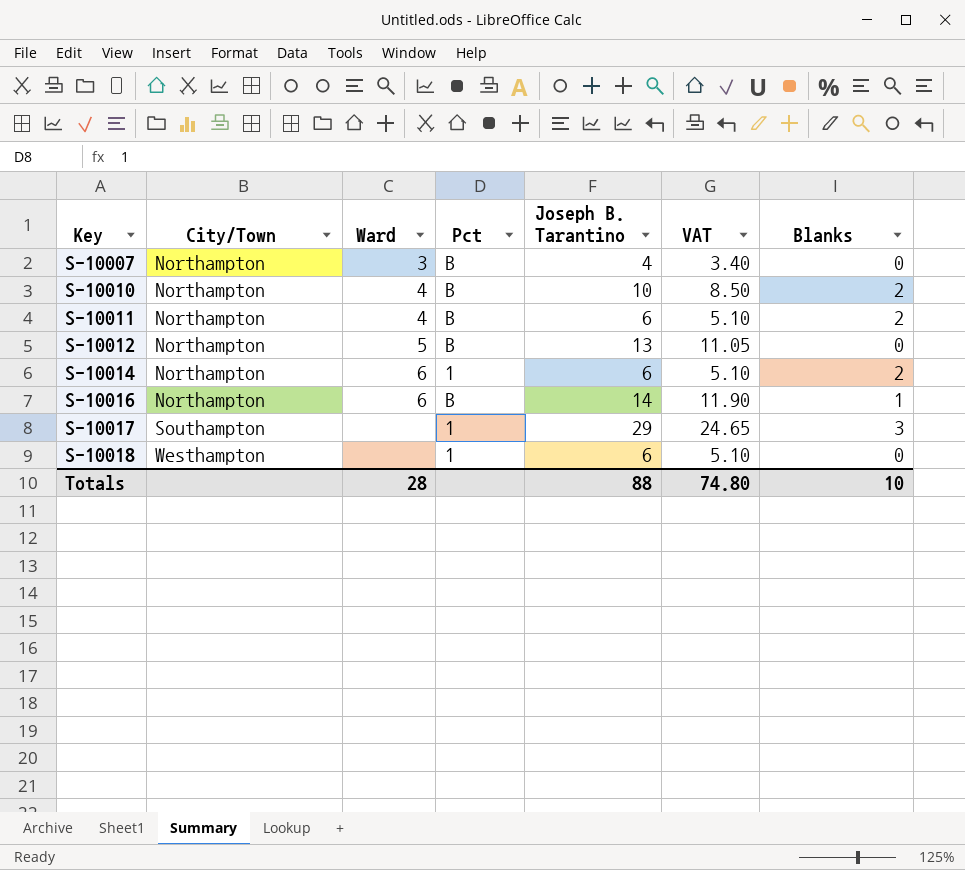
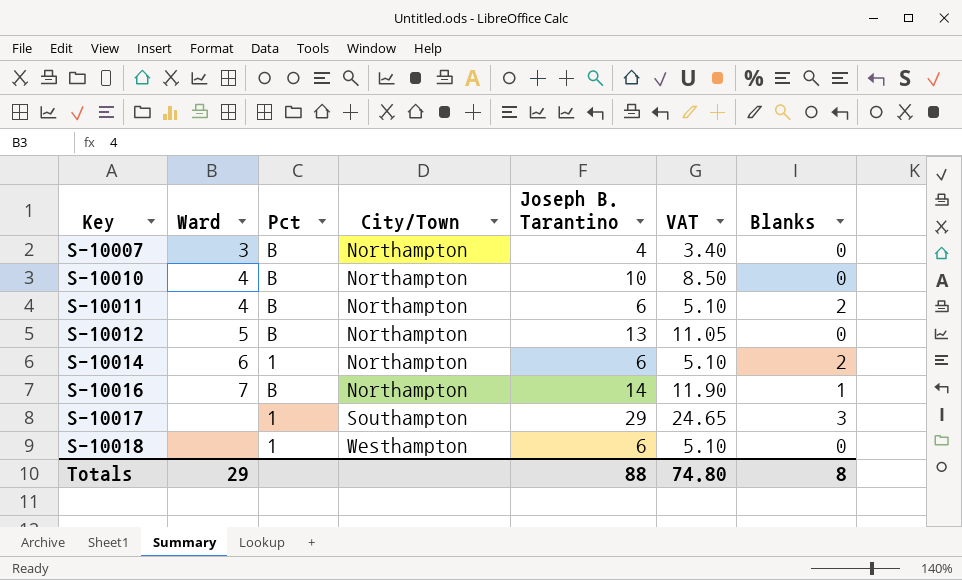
column City/Town | position: 2 -> 4
S-10010 | Blanks: 2 -> 0
S-10016 | Ward: 6 -> 7
Totals | Ward: 28 -> 29
Totals | Blanks: 10 -> 8

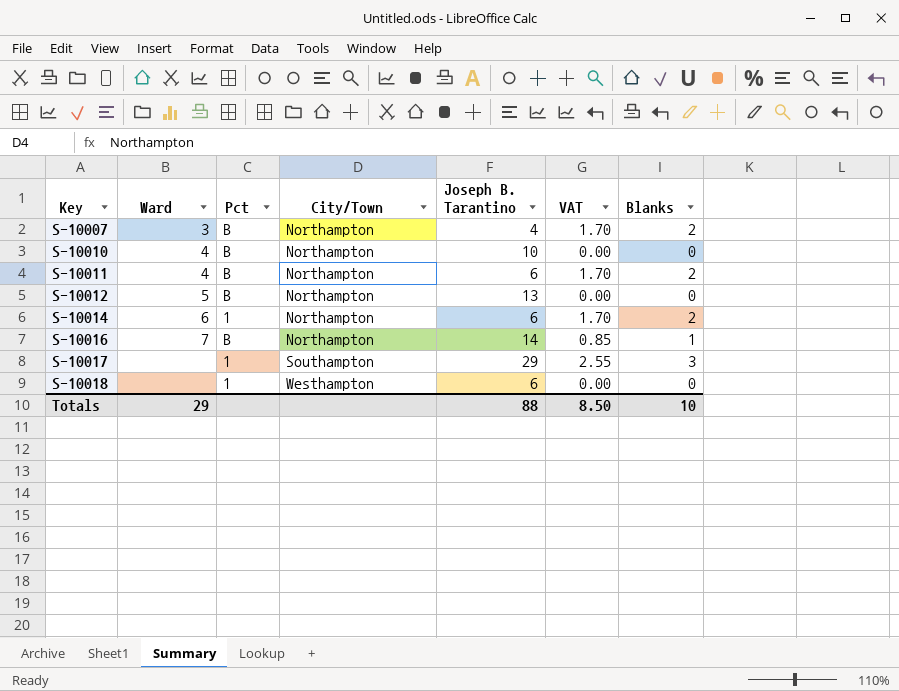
column VAT | formula: [Joseph B. Tarantino] * 0.85 -> [Blanks] * 0.85
S-10007 | Blanks: 0 -> 2
Totals | VAT: 74.80 -> 8.50
Totals | Blanks: 8 -> 10

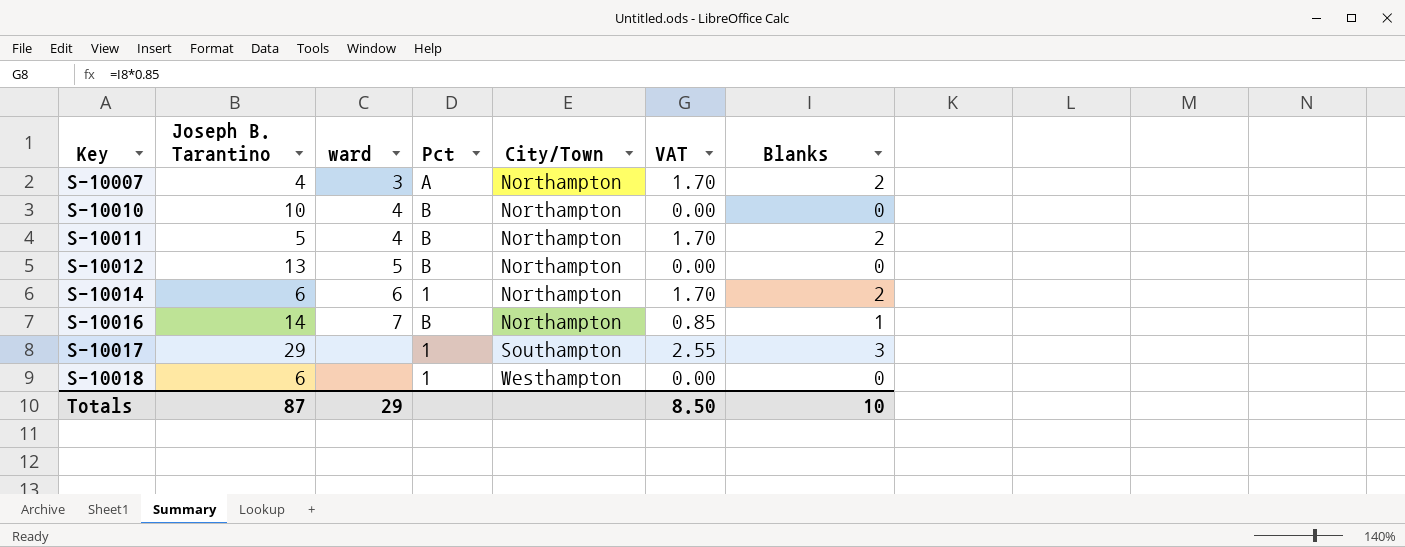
column Joseph B. Tarantino | position: 5 -> 2
column name: Ward -> ward
S-10007 | Pct: B -> A
S-10011 | Joseph B. Tarantino: 6 -> 5
Totals | Joseph B. Tarantino: 88 -> 87

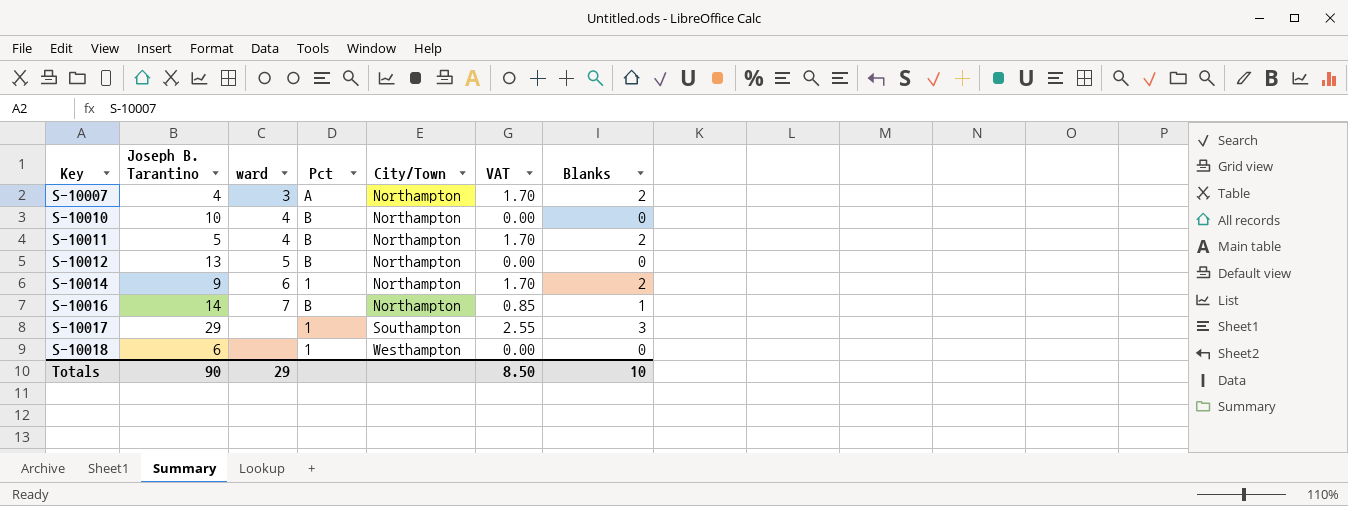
S-10014 | Joseph B. Tarantino: 6 -> 9
Totals | Joseph B. Tarantino: 87 -> 90

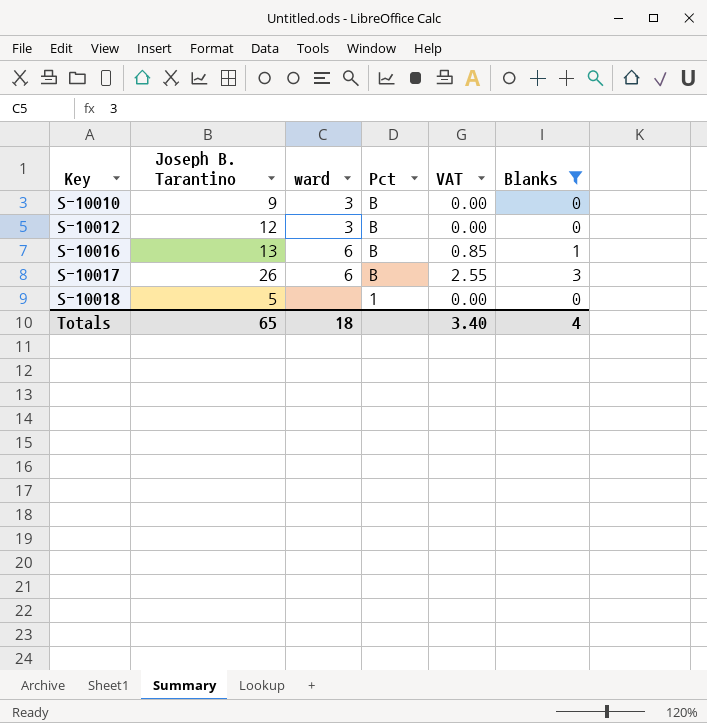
filter: none -> Blanks != 2
column City/Town | position: 5 -> none
S-10010 | Joseph B. Tarantino: 10 -> 9
S-10010 | ward: 4 -> 3
S-10012 | Joseph B. Tarantino: 13 -> 12
S-10012 | ward: 5 -> 3
S-10016 | Joseph B. Tarantino: 14 -> 13
S-10016 | ward: 7 -> 6
S-10017 | Joseph B. Tarantino: 29 -> 26
S-10017 | ward: none -> 6
S-10017 | Pct: 1 -> B
S-10018 | Joseph B. Tarantino: 6 -> 5
Totals | Joseph B. Tarantino: 90 -> 65
Totals | ward: 29 -> 18
Totals | VAT: 8.50 -> 3.40
Totals | Blanks: 10 -> 4

